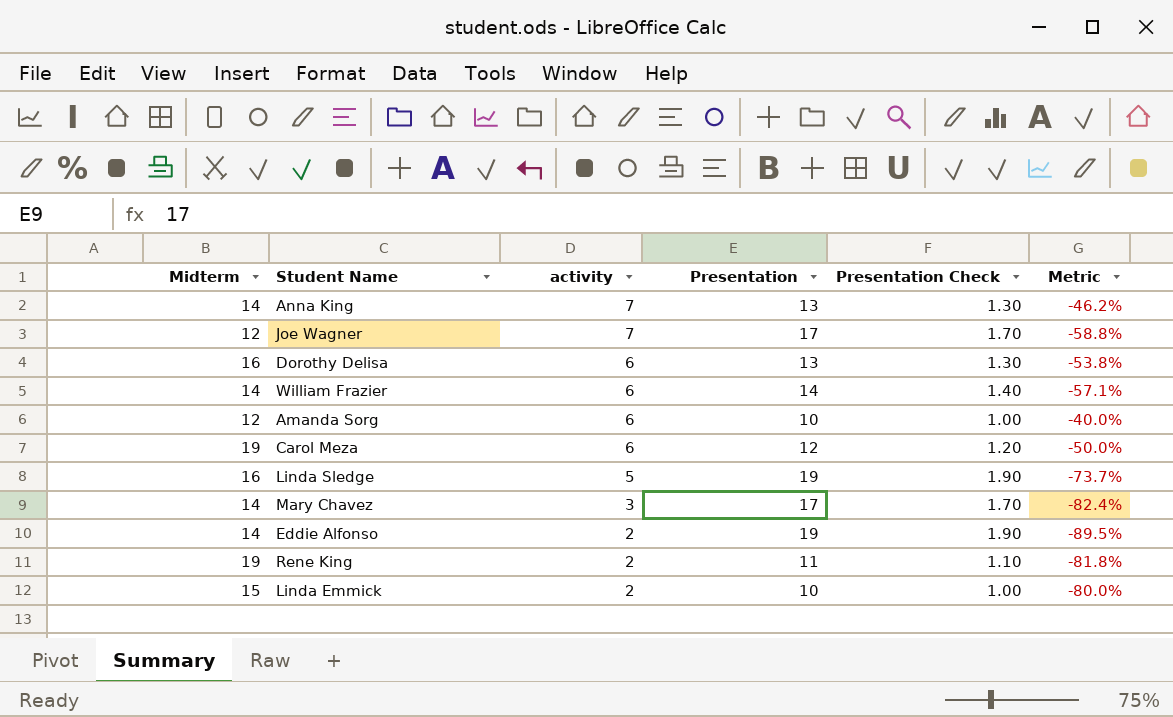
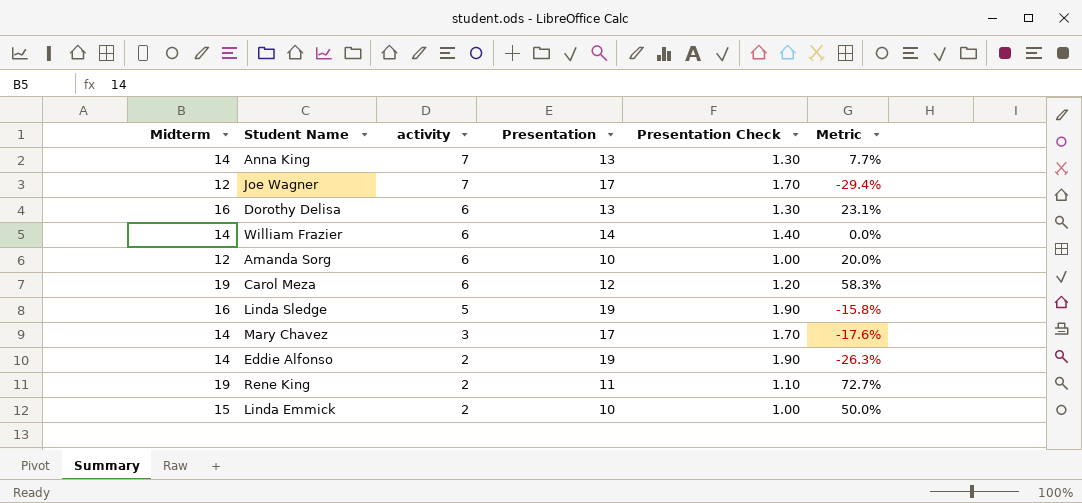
column Metric | formula: ([activity] - [Presentation]) / [Presentation] -> ([Midterm] - [Presentation]) / [Presentation]

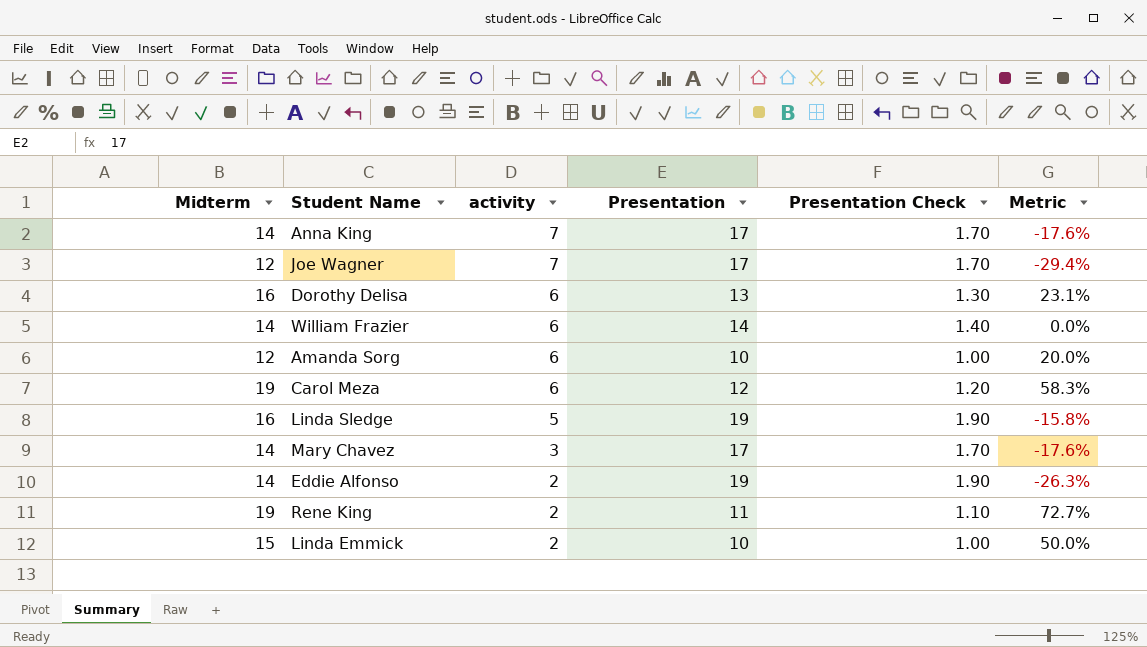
Anna King | Presentation: 13 -> 17
Anna King | Presentation Check: 1.30 -> 1.70
Anna King | Metric: 7.7% -> -17.6%

